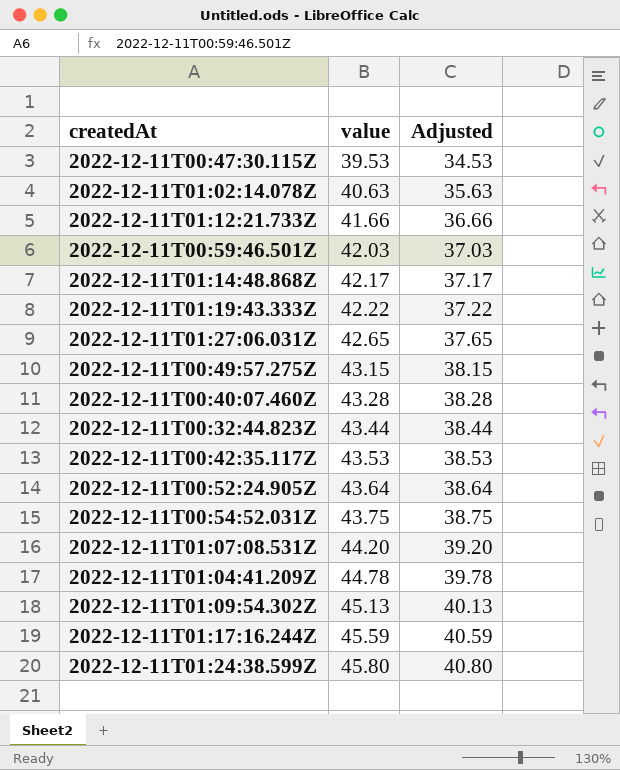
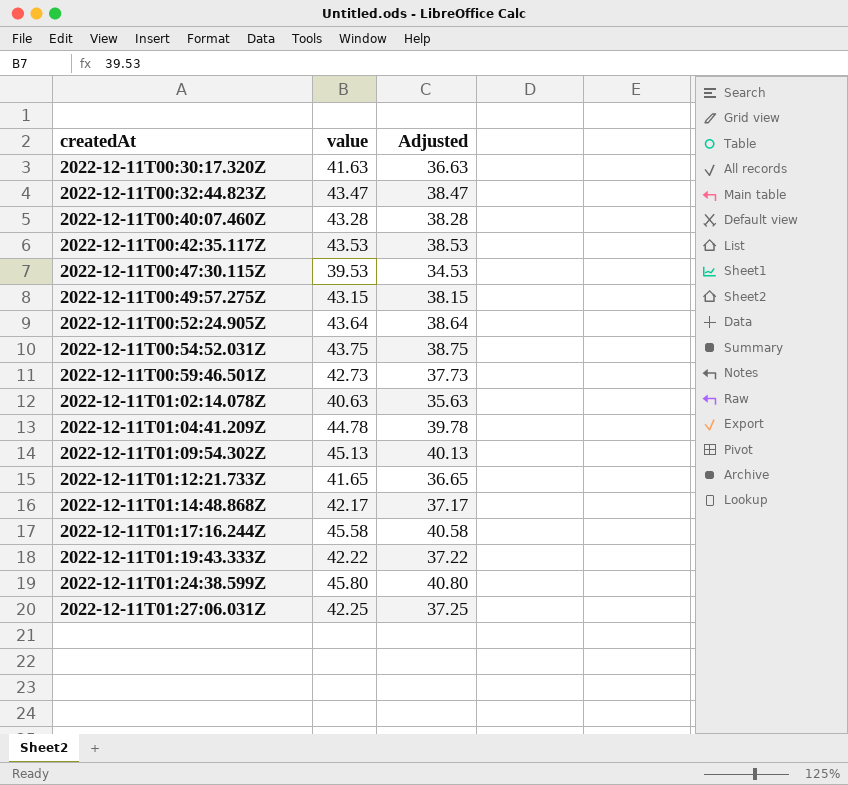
row order: value ascending -> createdAt ascending
row 2022-12-11T01:07:08.531Z: 44.20 | 39.20 -> none
row 2022-12-11T00:30:17.320Z: none -> 41.63 | 36.63
2022-12-11T00:32:44.823Z | value: 43.44 -> 43.47
2022-12-11T00:32:44.823Z | Adjusted: 38.44 -> 38.47
2022-12-11T00:59:46.501Z | value: 42.03 -> 42.73
2022-12-11T00:59:46.501Z | Adjusted: 37.03 -> 37.73
2022-12-11T01:12:21.733Z | value: 41.66 -> 41.65
2022-12-11T01:12:21.733Z | Adjusted: 36.66 -> 36.65
2022-12-11T01:17:16.244Z | value: 45.59 -> 45.58
2022-12-11T01:17:16.244Z | Adjusted: 40.59 -> 40.58
2022-12-11T01:27:06.031Z | value: 42.65 -> 42.25
2022-12-11T01:27:06.031Z | Adjusted: 37.65 -> 37.25

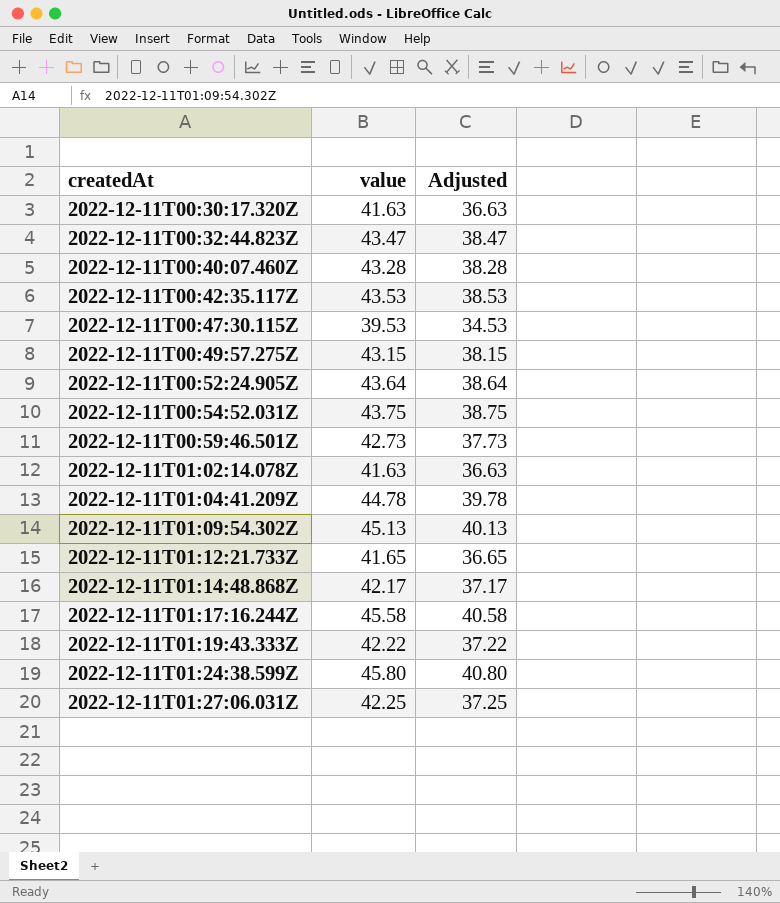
2022-12-11T01:02:14.078Z | value: 40.63 -> 41.63
2022-12-11T01:02:14.078Z | Adjusted: 35.63 -> 36.63

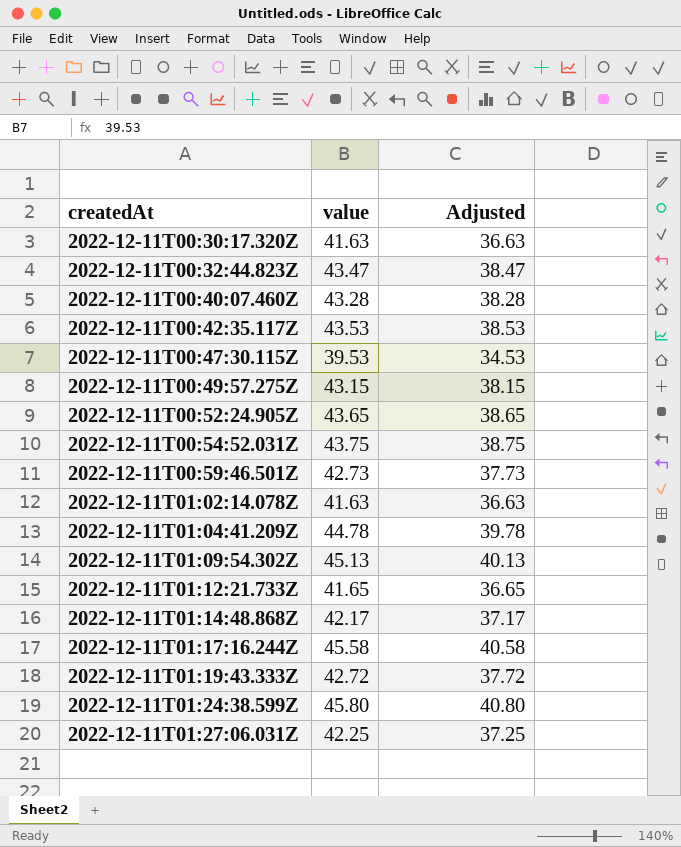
2022-12-11T00:52:24.905Z | value: 43.64 -> 43.65
2022-12-11T00:52:24.905Z | Adjusted: 38.64 -> 38.65
2022-12-11T01:19:43.333Z | value: 42.22 -> 42.72
2022-12-11T01:19:43.333Z | Adjusted: 37.22 -> 37.72

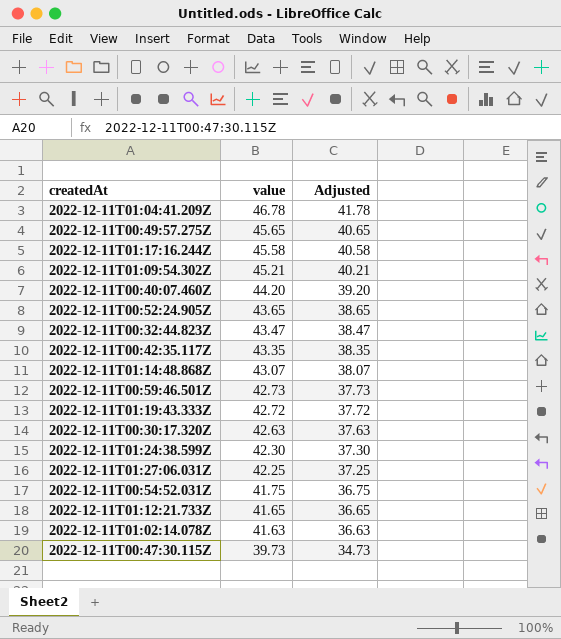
row order: createdAt ascending -> value descending
2022-12-11T01:04:41.209Z | value: 44.78 -> 46.78
2022-12-11T01:04:41.209Z | Adjusted: 39.78 -> 41.78
2022-12-11T00:49:57.275Z | value: 43.15 -> 45.65
2022-12-11T00:49:57.275Z | Adjusted: 38.15 -> 40.65
2022-12-11T01:09:54.302Z | value: 45.13 -> 45.21
2022-12-11T01:09:54.302Z | Adjusted: 40.13 -> 40.21
2022-12-11T00:40:07.460Z | value: 43.28 -> 44.20
2022-12-11T00:40:07.460Z | Adjusted: 38.28 -> 39.20
2022-12-11T00:42:35.117Z | value: 43.53 -> 43.35
2022-12-11T00:42:35.117Z | Adjusted: 38.53 -> 38.35
2022-12-11T01:14:48.868Z | value: 42.17 -> 43.07
2022-12-11T01:14:48.868Z | Adjusted: 37.17 -> 38.07
2022-12-11T00:30:17.320Z | value: 41.63 -> 42.63
2022-12-11T00:30:17.320Z | Adjusted: 36.63 -> 37.63
2022-12-11T01:24:38.599Z | value: 45.80 -> 42.30
2022-12-11T01:24:38.599Z | Adjusted: 40.80 -> 37.30
2022-12-11T00:54:52.031Z | value: 43.75 -> 41.75
2022-12-11T00:54:52.031Z | Adjusted: 38.75 -> 36.75
2022-12-11T00:47:30.115Z | value: 39.53 -> 39.73
2022-12-11T00:47:30.115Z | Adjusted: 34.53 -> 34.73

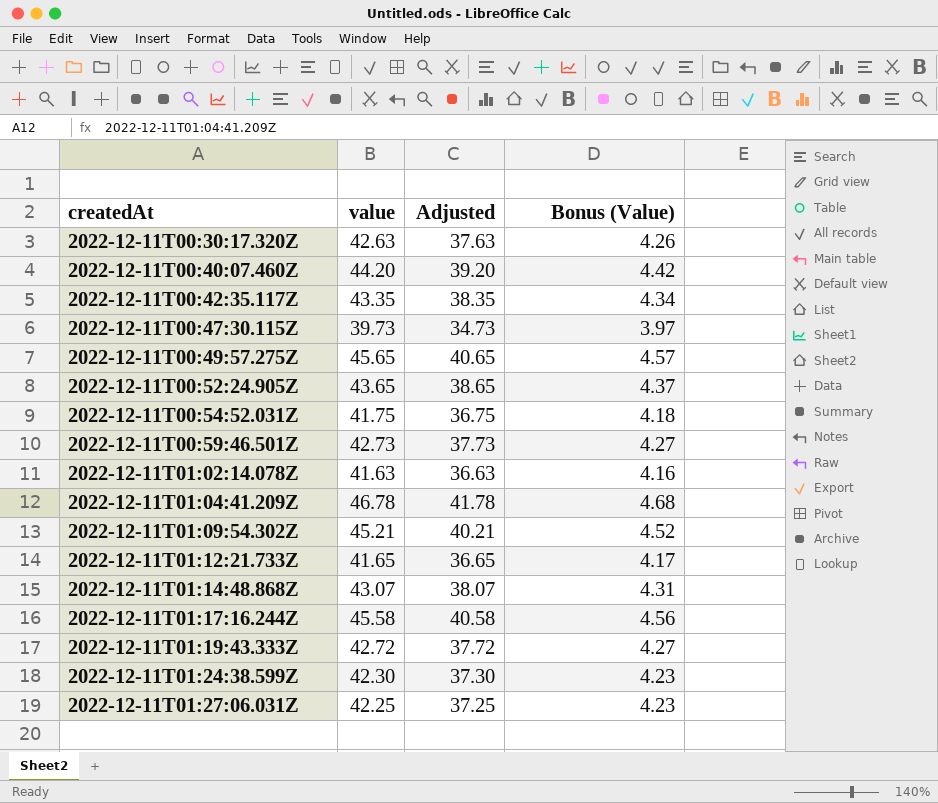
row order: value descending -> createdAt ascending
column Bonus (Value) | formula: none -> [value] * 0.1
row 2022-12-11T00:32:44.823Z: 43.47 | 38.47 -> none

